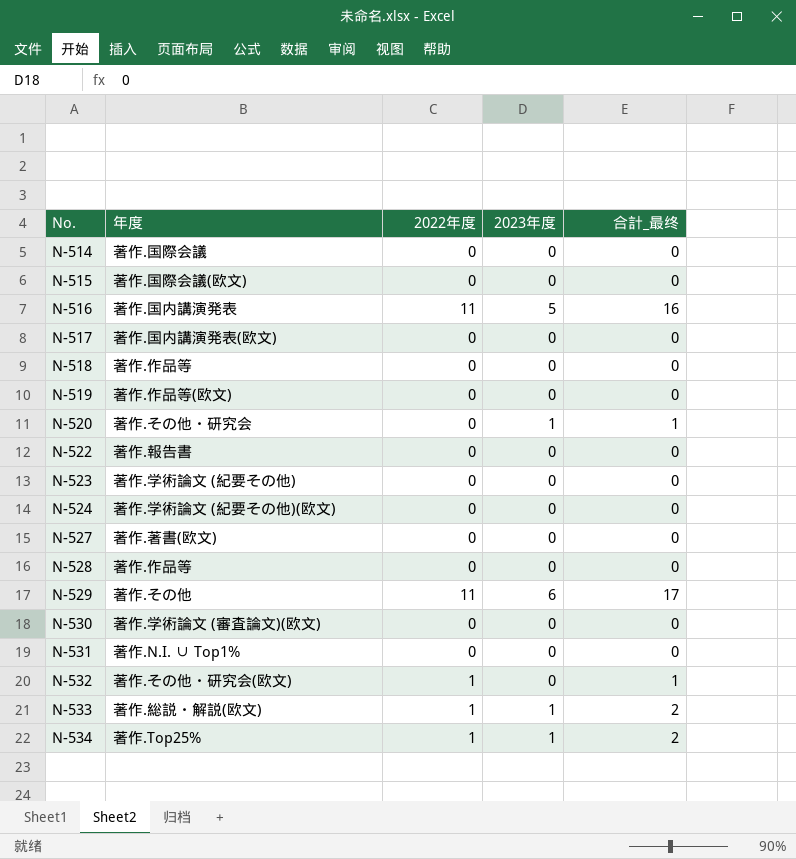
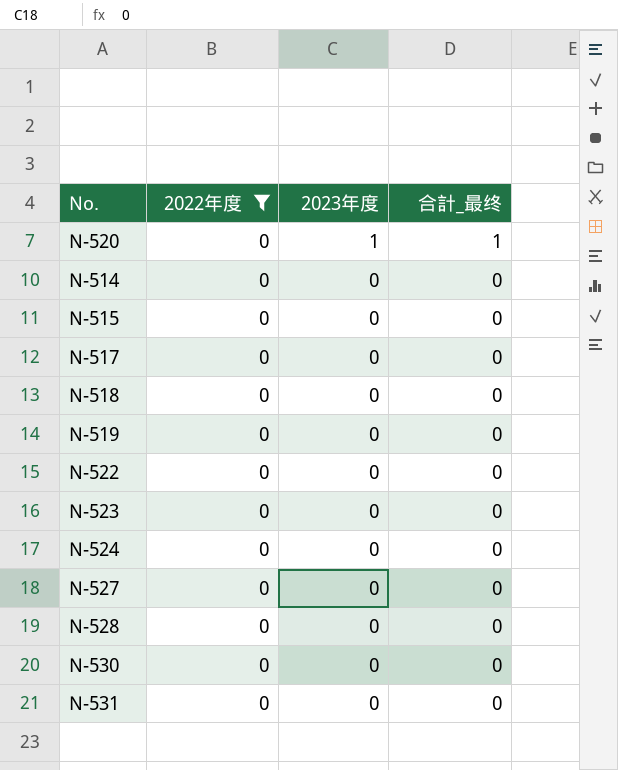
filter: none -> 2022年度 = 0
row order: No. ascending -> 2023年度 descending
column 年度 | position: 2 -> none

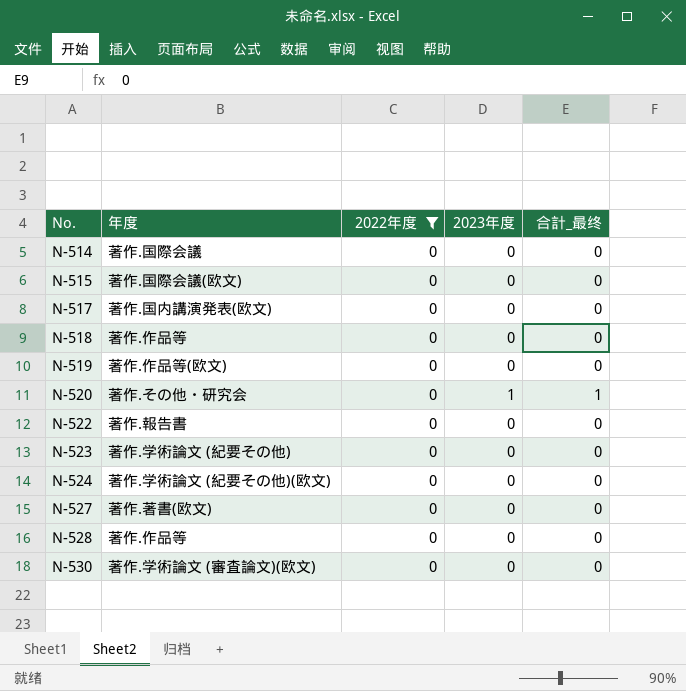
row order: 2023年度 descending -> No. ascending
column 年度 | position: none -> 2
row N-531: 0 | 0 | 0 -> none

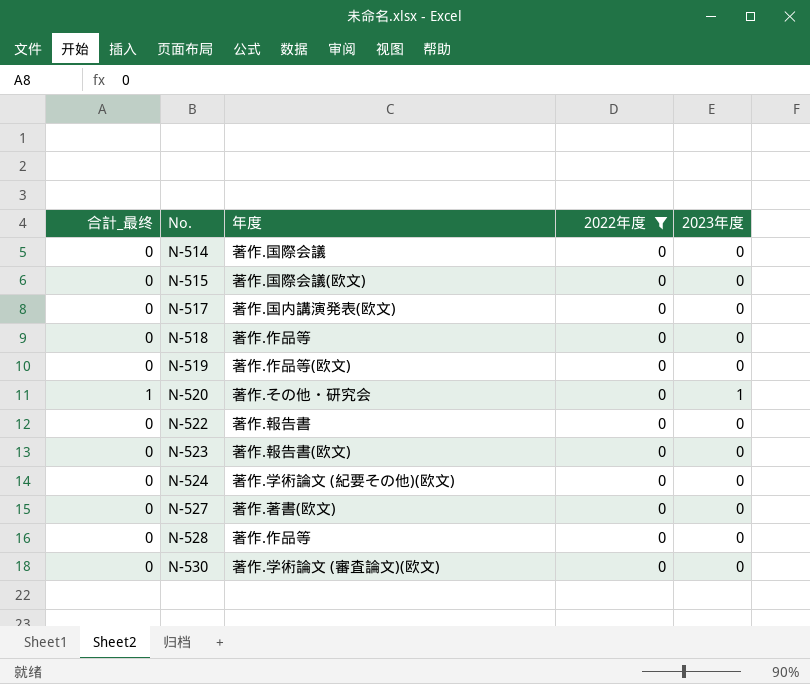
column 合計_最终 | position: 5 -> 1
N-523 | 年度: 著作.学術論文 (紀要その他) -> 著作.報告書(欧文)

